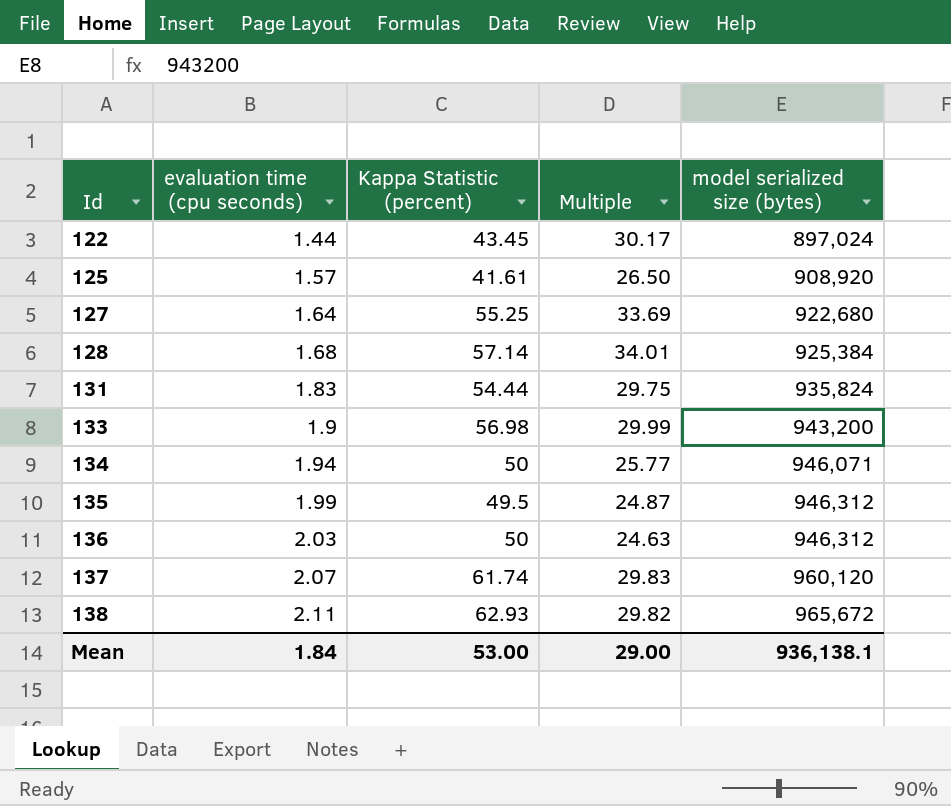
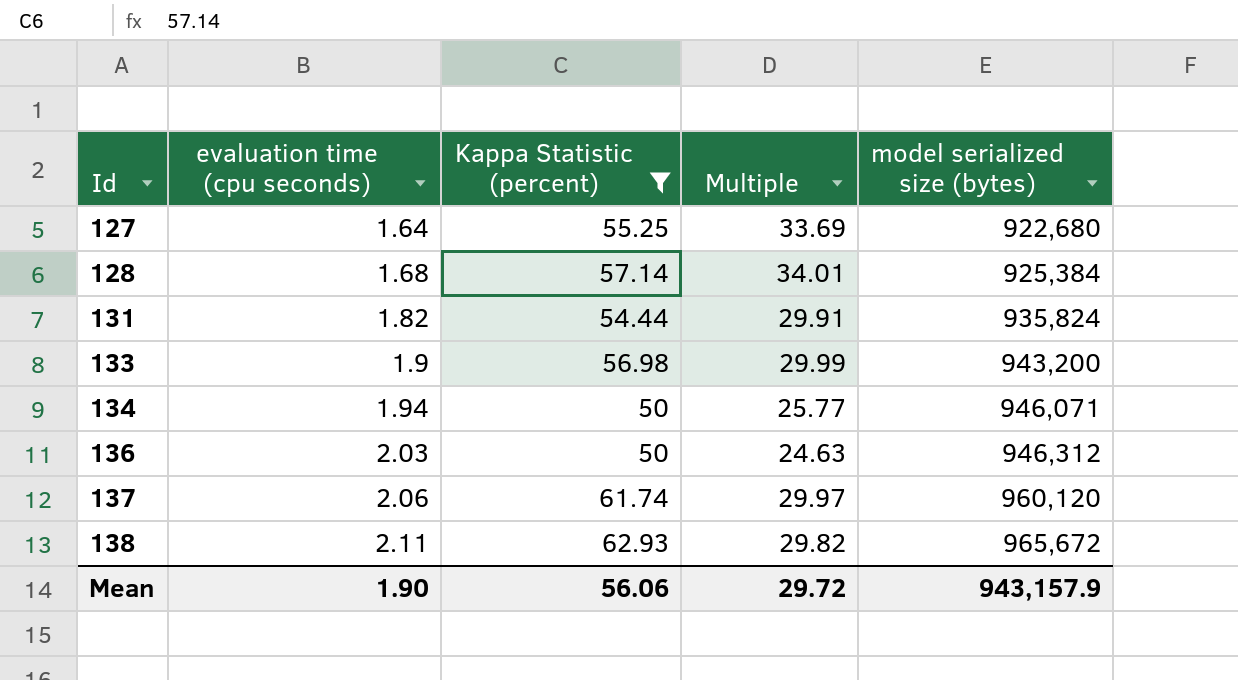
filter: none -> Kappa Statistic (percent) >= 50
131 | evaluation time (cpu seconds): 1.83 -> 1.82
131 | Multiple: 29.75 -> 29.91
137 | evaluation time (cpu seconds): 2.07 -> 2.06
137 | Multiple: 29.83 -> 29.97
Mean | evaluation time (cpu seconds): 1.84 -> 1.90
Mean | Kappa Statistic (percent): 53.00 -> 56.06
Mean | Multiple: 29.00 -> 29.72
Mean | model serialized size (bytes): 936,138.1 -> 943,157.9

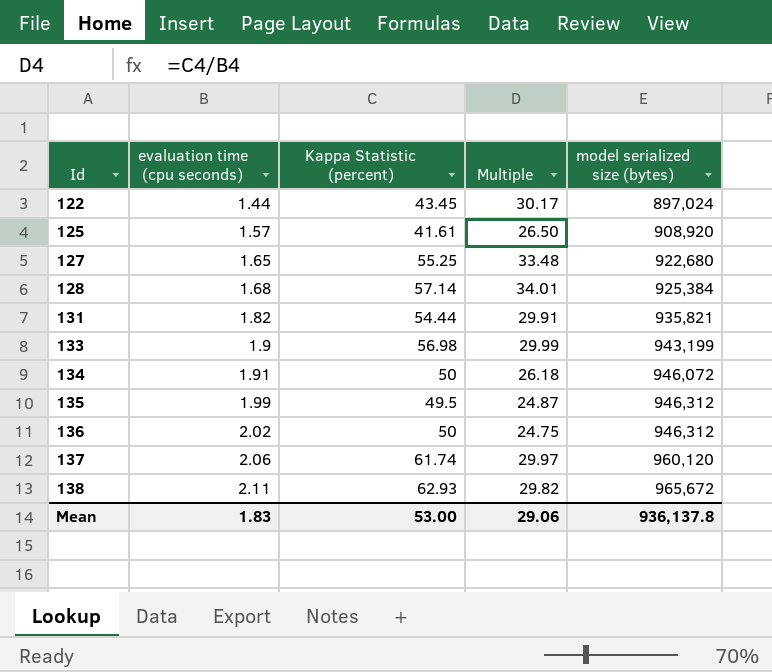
filter: Kappa Statistic (percent) >= 50 -> none
127 | evaluation time (cpu seconds): 1.64 -> 1.65
127 | Multiple: 33.69 -> 33.48
131 | model serialized size (bytes): 935,824 -> 935,821
133 | model serialized size (bytes): 943,200 -> 943,199
134 | evaluation time (cpu seconds): 1.94 -> 1.91
134 | Multiple: 25.77 -> 26.18
134 | model serialized size (bytes): 946,071 -> 946,072
136 | evaluation time (cpu seconds): 2.03 -> 2.02
136 | Multiple: 24.63 -> 24.75
Mean | evaluation time (cpu seconds): 1.90 -> 1.83
Mean | Kappa Statistic (percent): 56.06 -> 53.00
Mean | Multiple: 29.72 -> 29.06
Mean | model serialized size (bytes): 943,157.9 -> 936,137.8

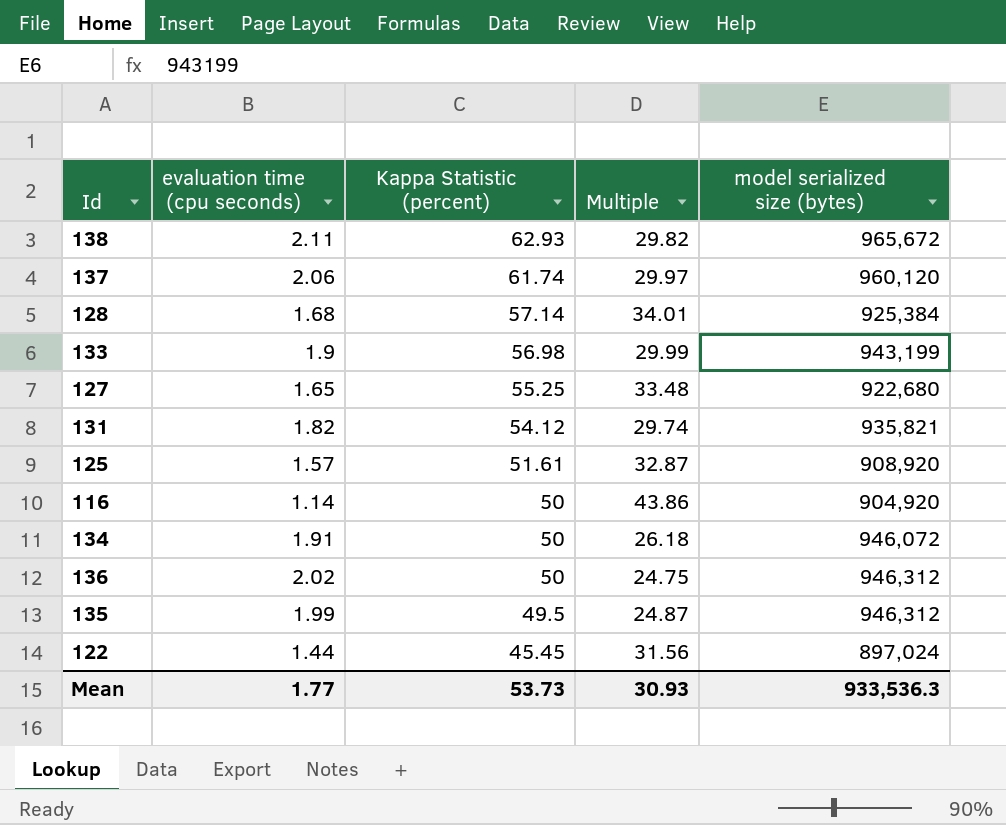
row order: Id ascending -> Kappa Statistic (percent) descending
131 | Kappa Statistic (percent): 54.44 -> 54.12
131 | Multiple: 29.91 -> 29.74
125 | Kappa Statistic (percent): 41.61 -> 51.61
125 | Multiple: 26.50 -> 32.87
row 116: none -> 1.14 | 50 | 43.86 | 904,920
122 | Kappa Statistic (percent): 43.45 -> 45.45
122 | Multiple: 30.17 -> 31.56
Mean | evaluation time (cpu seconds): 1.83 -> 1.77
Mean | Kappa Statistic (percent): 53.00 -> 53.73
Mean | Multiple: 29.06 -> 30.93
Mean | model serialized size (bytes): 936,137.8 -> 933,536.3

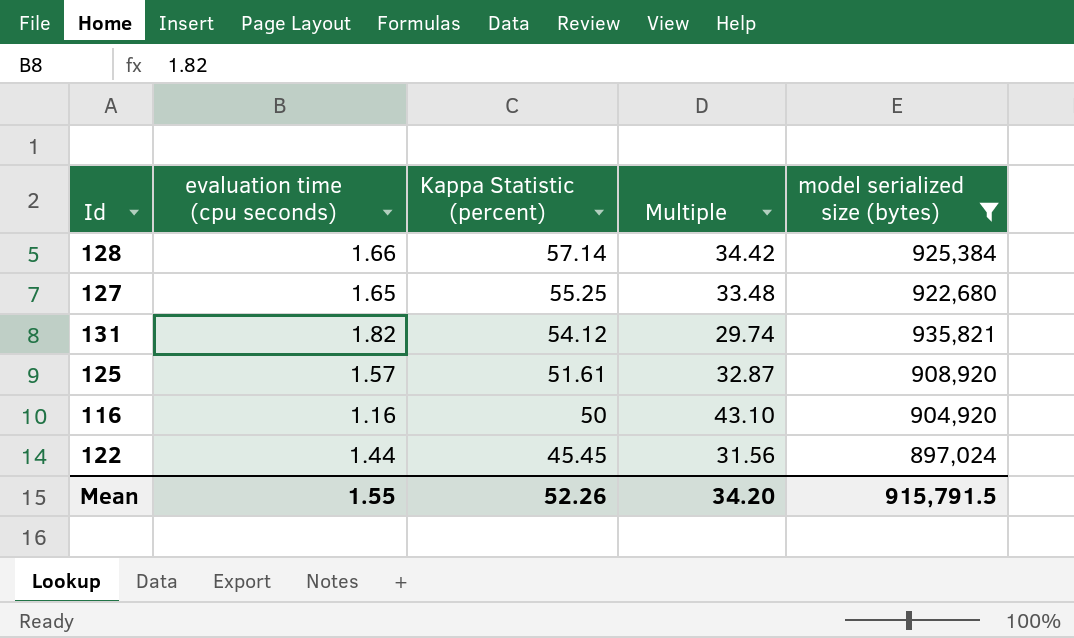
filter: none -> model serialized size (bytes) <= 935,821
128 | evaluation time (cpu seconds): 1.68 -> 1.66
128 | Multiple: 34.01 -> 34.42
116 | evaluation time (cpu seconds): 1.14 -> 1.16
116 | Multiple: 43.86 -> 43.10
Mean | evaluation time (cpu seconds): 1.77 -> 1.55
Mean | Kappa Statistic (percent): 53.73 -> 52.26
Mean | Multiple: 30.93 -> 34.20
Mean | model serialized size (bytes): 933,536.3 -> 915,791.5

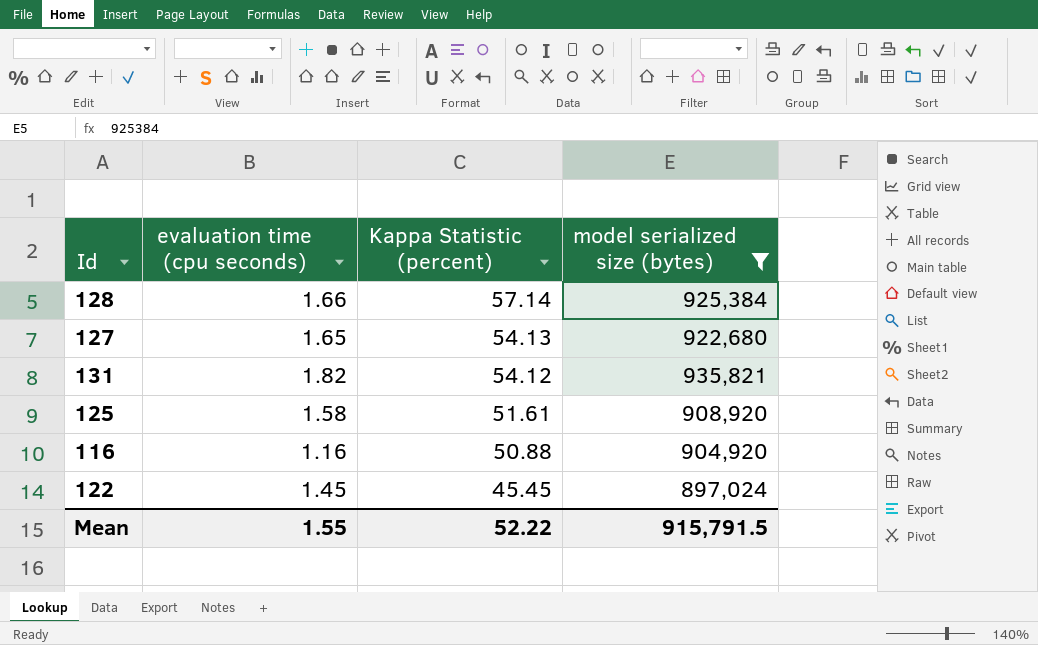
column Multiple | formula: [Kappa Statistic (percent)] / [evaluation time (cpu seconds)] -> none
127 | Kappa Statistic (percent): 55.25 -> 54.13
125 | evaluation time (cpu seconds): 1.57 -> 1.58
116 | Kappa Statistic (percent): 50 -> 50.88
122 | evaluation time (cpu seconds): 1.44 -> 1.45
Mean | Kappa Statistic (percent): 52.26 -> 52.22

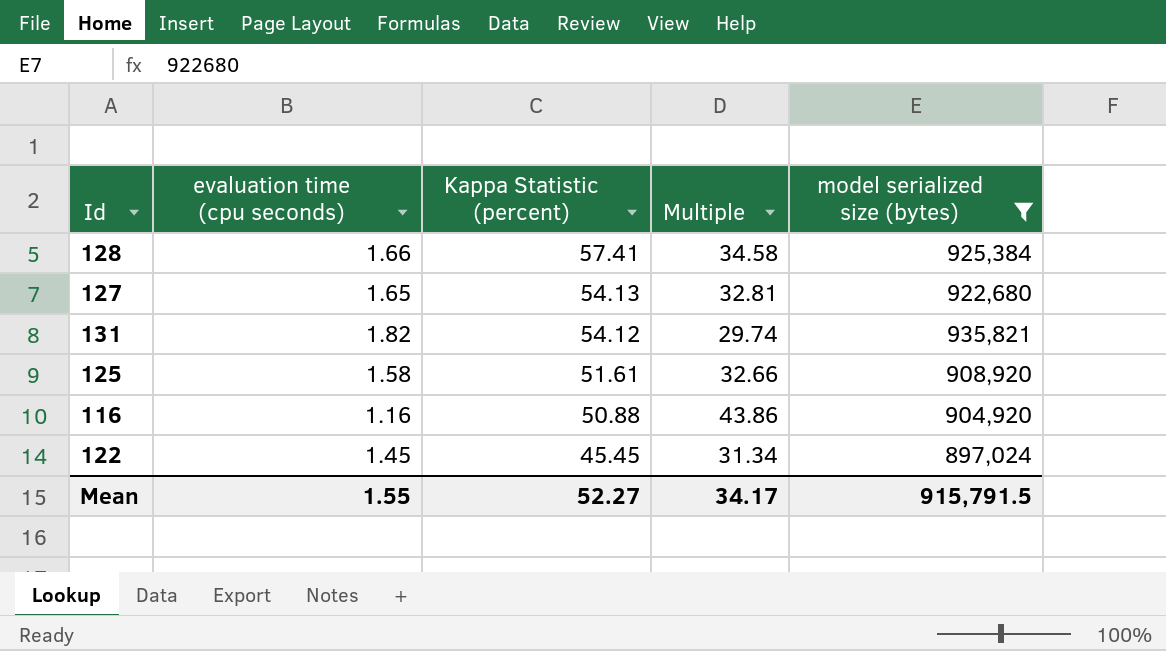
column Multiple | formula: none -> [Kappa Statistic (percent)] / [evaluation time (cpu seconds)]
128 | Kappa Statistic (percent): 57.14 -> 57.41
Mean | Kappa Statistic (percent): 52.22 -> 52.27

